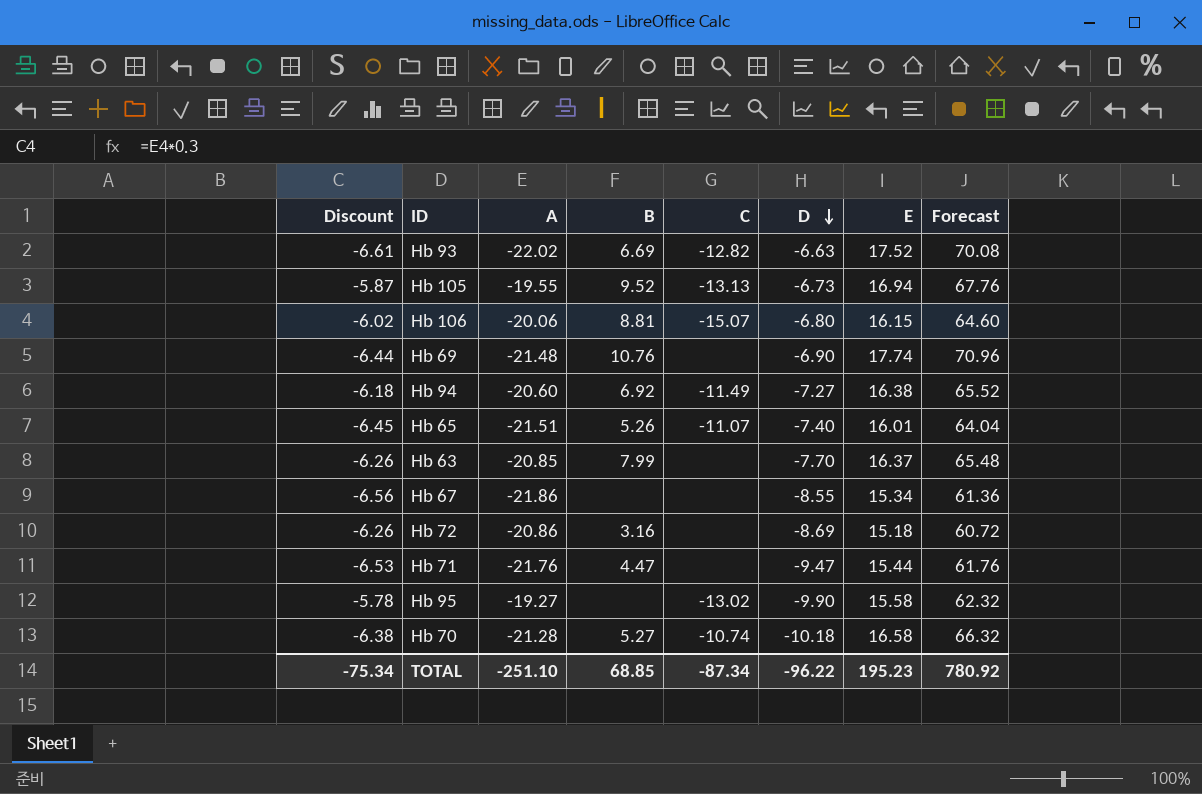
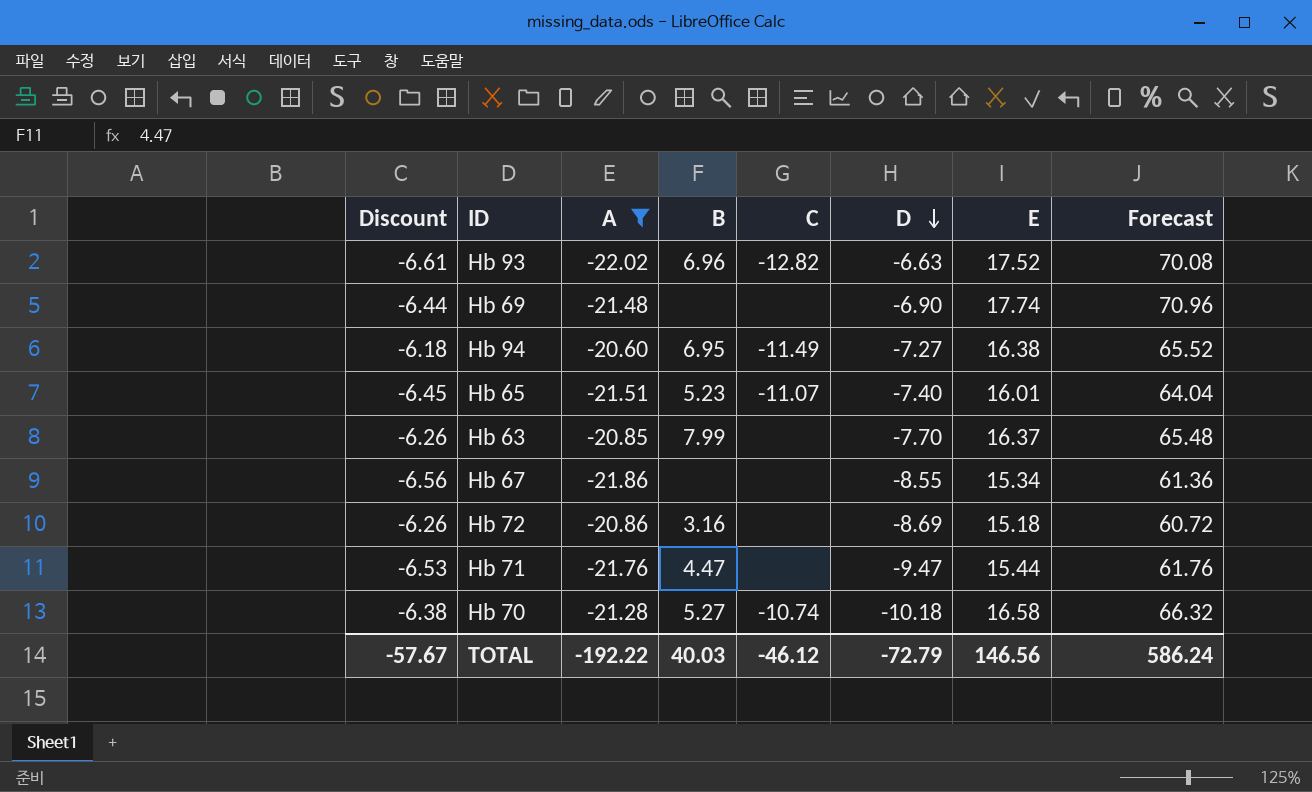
filter: none -> A <= -20.60
Hb 93 | B: 6.69 -> 6.96
Hb 69 | B: 10.76 -> none
Hb 94 | B: 6.92 -> 6.95
Hb 65 | B: 5.26 -> 5.23
TOTAL | Discount: -75.34 -> -57.67
TOTAL | A: -251.10 -> -192.22
TOTAL | B: 68.85 -> 40.03
TOTAL | C: -87.34 -> -46.12
TOTAL | D: -96.22 -> -72.79
TOTAL | E: 195.23 -> 146.56
TOTAL | Forecast: 780.92 -> 586.24

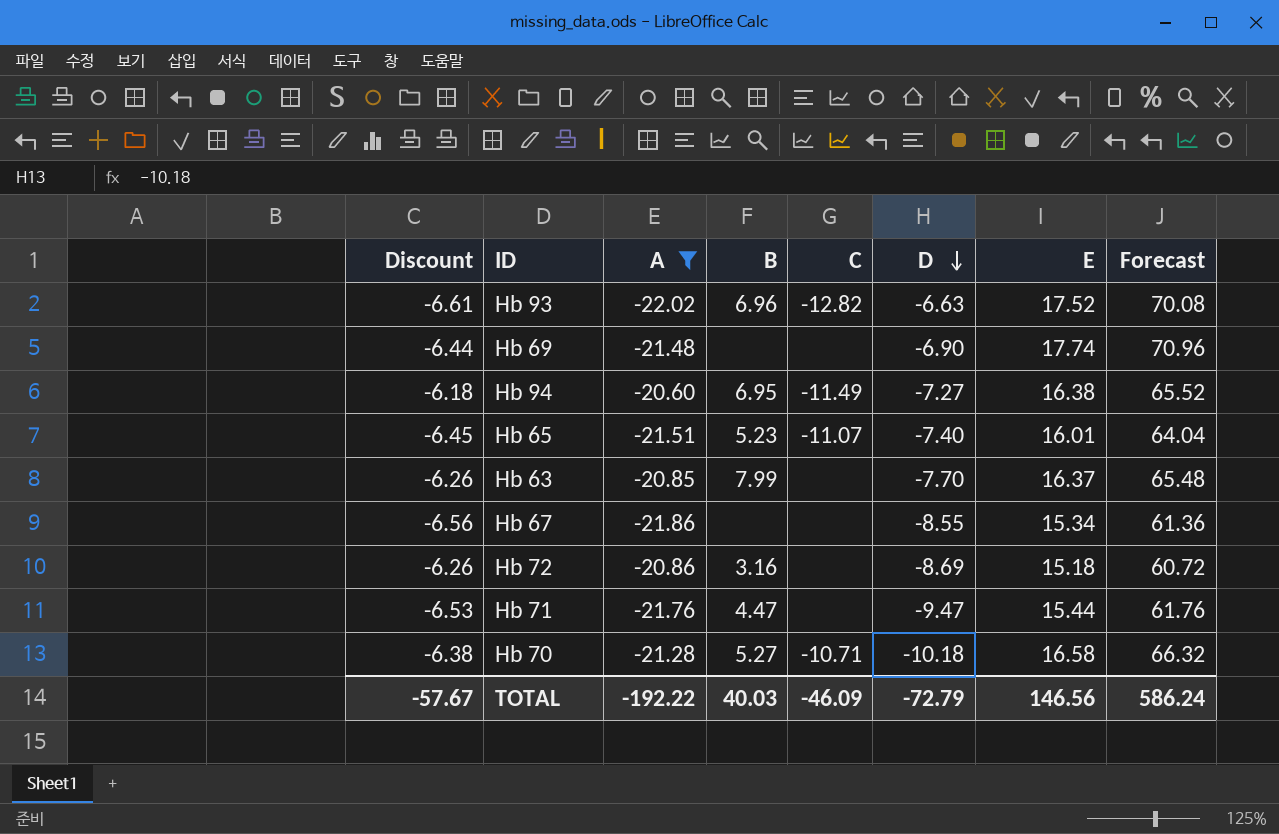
Hb 70 | C: -10.74 -> -10.71
TOTAL | C: -46.12 -> -46.09

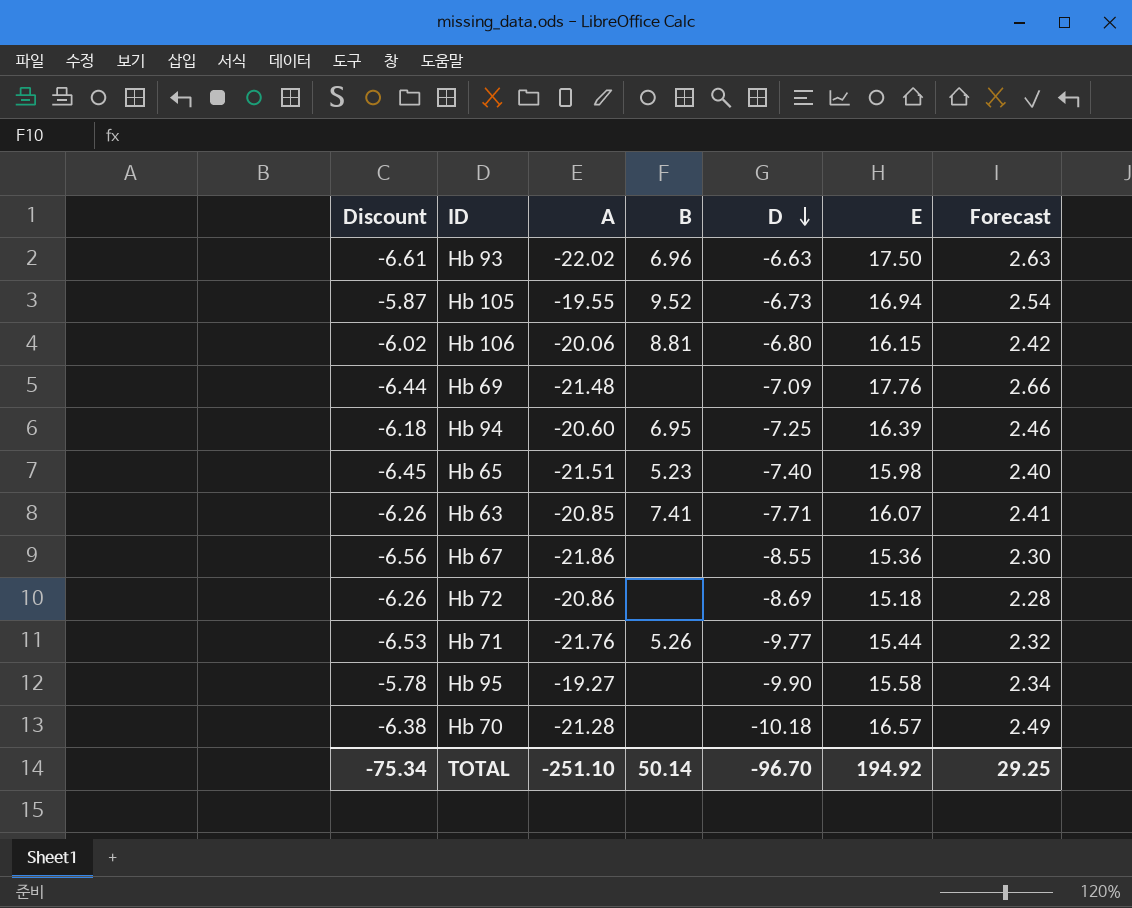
filter: A <= -20.60 -> none
column C | position: 5 -> none
column Forecast | formula: [E] * 4 -> [E] * 0.15
Hb 93 | E: 17.52 -> 17.50
Hb 69 | D: -6.90 -> -7.09
Hb 69 | E: 17.74 -> 17.76
Hb 94 | D: -7.27 -> -7.25
Hb 94 | E: 16.38 -> 16.39
Hb 65 | E: 16.01 -> 15.98
Hb 63 | B: 7.99 -> 7.41
Hb 63 | D: -7.70 -> -7.71
Hb 63 | E: 16.37 -> 16.07
Hb 67 | E: 15.34 -> 15.36
Hb 72 | B: 3.16 -> none
Hb 71 | B: 4.47 -> 5.26
Hb 71 | D: -9.47 -> -9.77
Hb 70 | B: 5.27 -> none
Hb 70 | E: 16.58 -> 16.57
TOTAL | Discount: -57.67 -> -75.34
TOTAL | A: -192.22 -> -251.10
TOTAL | B: 40.03 -> 50.14
TOTAL | D: -72.79 -> -96.70
TOTAL | E: 146.56 -> 194.92
TOTAL | Forecast: 586.24 -> 29.25

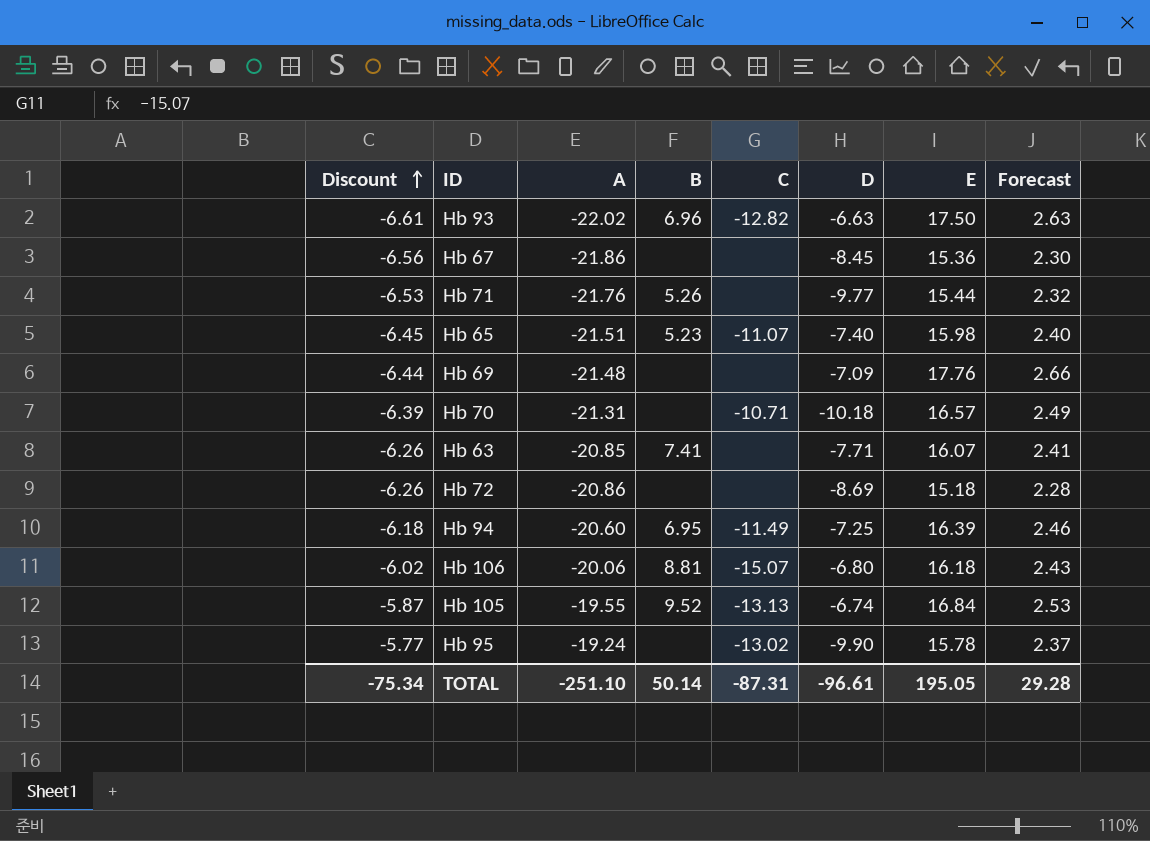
row order: D descending -> Discount ascending
column C | position: none -> 5
Hb 67 | D: -8.55 -> -8.45
Hb 70 | Discount: -6.38 -> -6.39
Hb 70 | A: -21.28 -> -21.31
Hb 106 | E: 16.15 -> 16.18
Hb 106 | Forecast: 2.42 -> 2.43
Hb 105 | D: -6.73 -> -6.74
Hb 105 | E: 16.94 -> 16.84
Hb 105 | Forecast: 2.54 -> 2.53
Hb 95 | Discount: -5.78 -> -5.77
Hb 95 | A: -19.27 -> -19.24
Hb 95 | E: 15.58 -> 15.78
Hb 95 | Forecast: 2.34 -> 2.37
TOTAL | D: -96.70 -> -96.61
TOTAL | E: 194.92 -> 195.05
TOTAL | Forecast: 29.25 -> 29.28

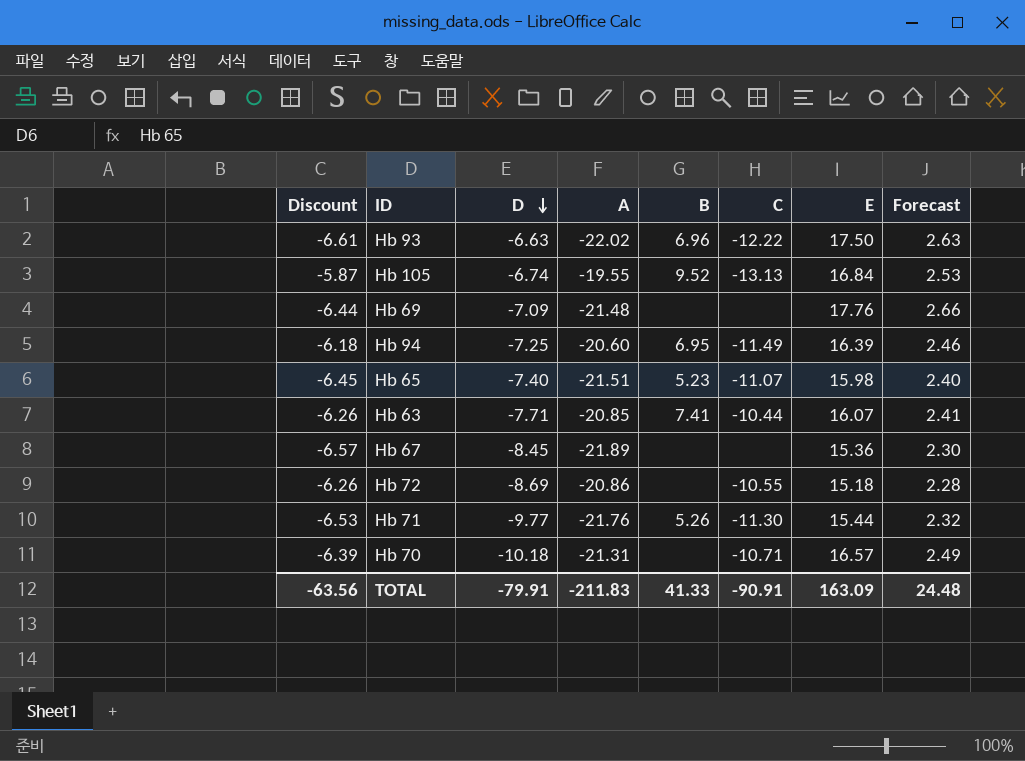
row order: Discount ascending -> D descending
column D | position: 6 -> 3
row Hb 106: -6.02 | -20.06 | 8.81 | -15.07 | -6.80 | 16.18 | 2.43 -> none
row Hb 95: -5.77 | -19.24 | none | -13.02 | -9.90 | 15.78 | 2.37 -> none
Hb 93 | C: -12.82 -> -12.22
Hb 63 | C: none -> -10.44
Hb 67 | Discount: -6.56 -> -6.57
Hb 67 | A: -21.86 -> -21.89
Hb 72 | C: none -> -10.55
Hb 71 | C: none -> -11.30
TOTAL | Discount: -75.34 -> -63.56
TOTAL | D: -96.61 -> -79.91
TOTAL | A: -251.10 -> -211.83
TOTAL | B: 50.14 -> 41.33
TOTAL | C: -87.31 -> -90.91
TOTAL | E: 195.05 -> 163.09
TOTAL | Forecast: 29.28 -> 24.48

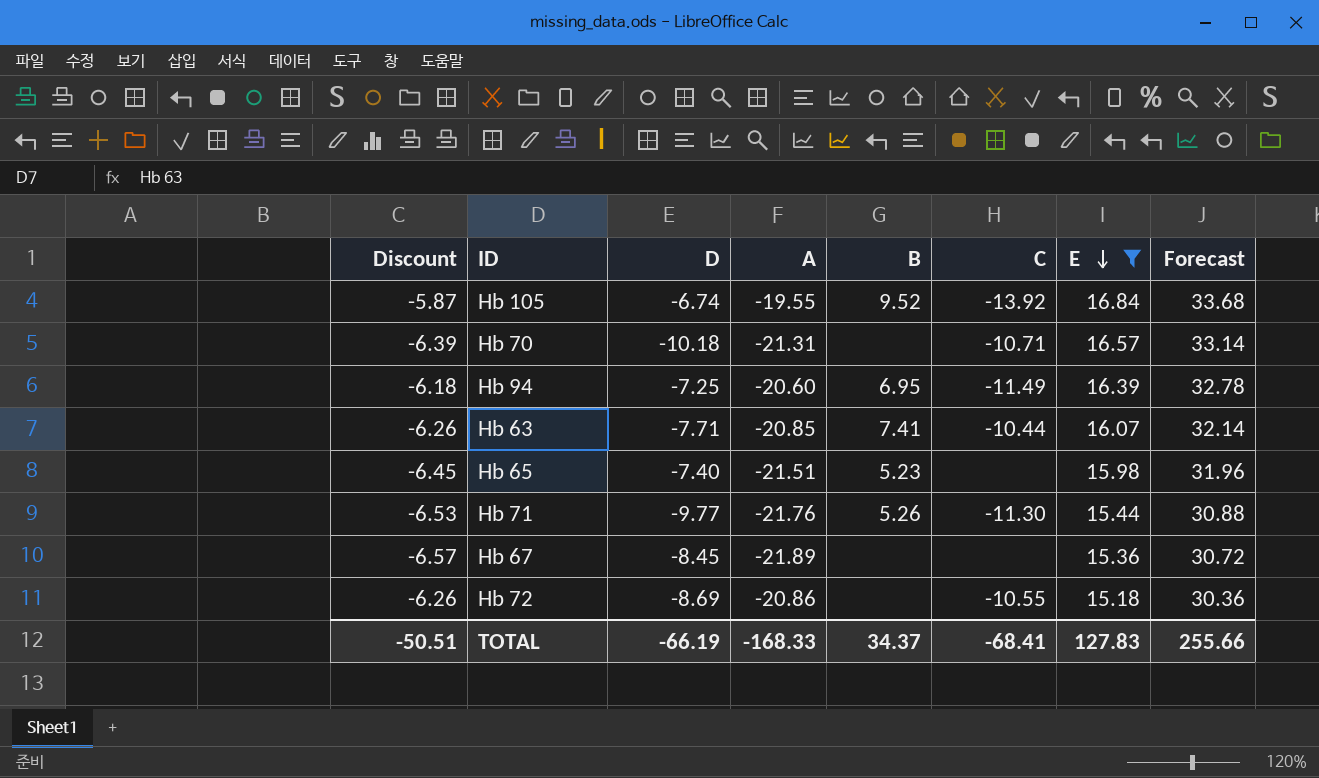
filter: none -> E <= 16.84
row order: D descending -> E descending
column Forecast | formula: [E] * 0.15 -> [E] * 2
Hb 105 | C: -13.13 -> -13.92
Hb 65 | C: -11.07 -> none
TOTAL | Discount: -63.56 -> -50.51
TOTAL | D: -79.91 -> -66.19
TOTAL | A: -211.83 -> -168.33
TOTAL | B: 41.33 -> 34.37
TOTAL | C: -90.91 -> -68.41
TOTAL | E: 163.09 -> 127.83
TOTAL | Forecast: 24.48 -> 255.66

